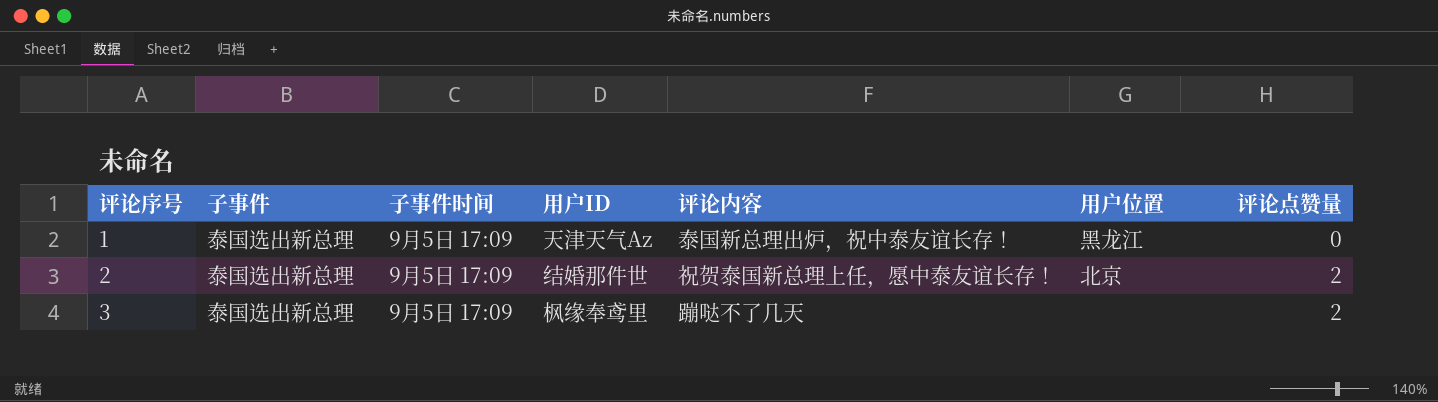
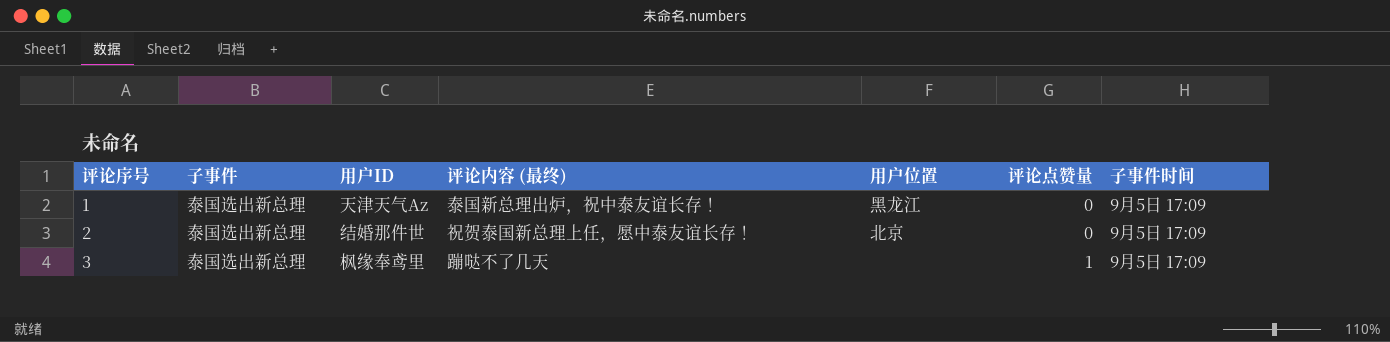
column name: 评论内容 -> 评论内容 (最终)
column 子事件时间 | position: 3 -> 7
2 | 评论点赞量: 2 -> 0
3 | 评论点赞量: 2 -> 1

